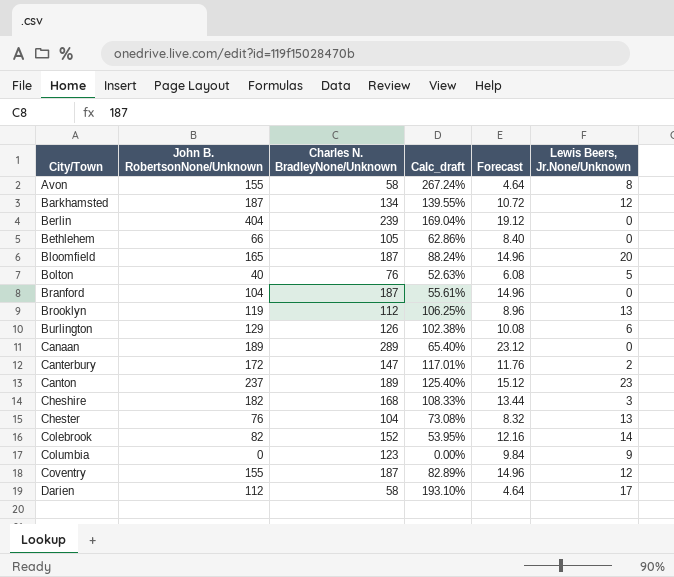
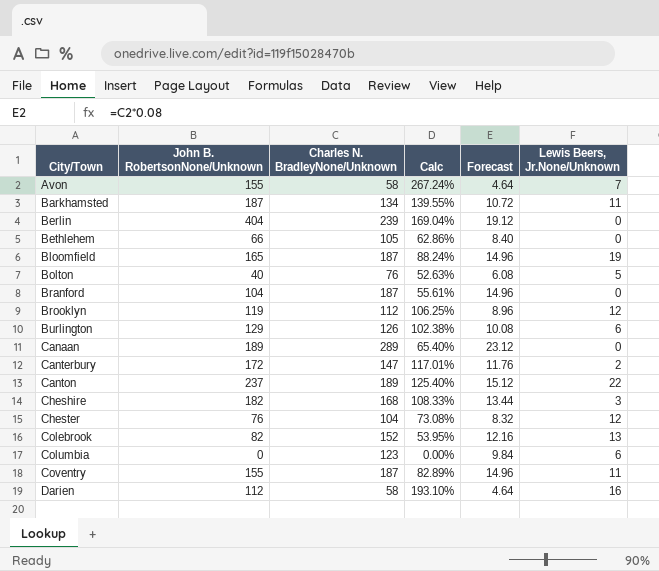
column name: Calc_draft -> Calc
Avon | Lewis Beers, Jr.None/Unknown: 8 -> 7
Barkhamsted | Lewis Beers, Jr.None/Unknown: 12 -> 11
Bloomfield | Lewis Beers, Jr.None/Unknown: 20 -> 19
Brooklyn | Lewis Beers, Jr.None/Unknown: 13 -> 12
Canton | Lewis Beers, Jr.None/Unknown: 23 -> 22
Chester | Lewis Beers, Jr.None/Unknown: 13 -> 12
Colebrook | Lewis Beers, Jr.None/Unknown: 14 -> 13
Columbia | Lewis Beers, Jr.None/Unknown: 9 -> 6
Coventry | Lewis Beers, Jr.None/Unknown: 12 -> 11
Darien | Lewis Beers, Jr.None/Unknown: 17 -> 16

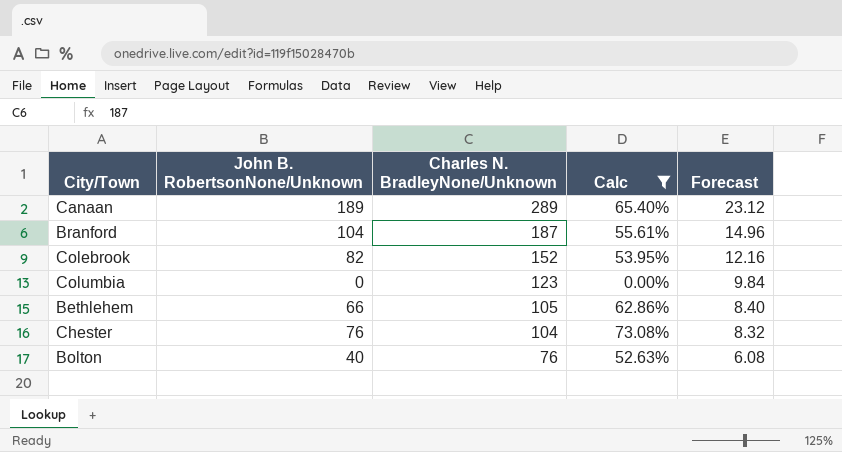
filter: none -> Calc <= 73.08%
row order: City/Town ascending -> Charles N. BradleyNone/Unknown descending
column Lewis Beers, Jr.None/Unknown | position: 6 -> none

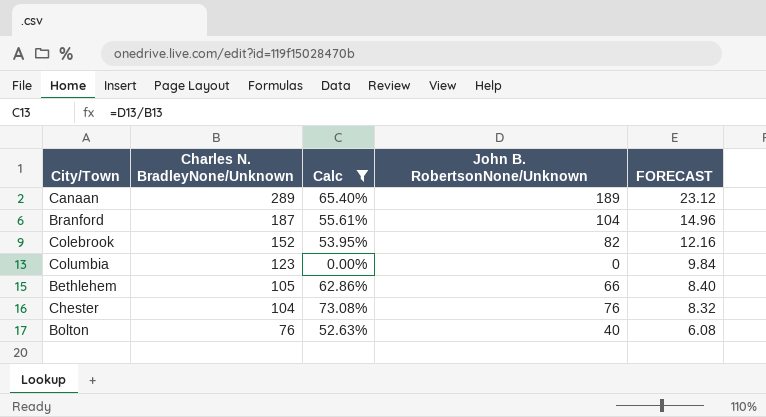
column John B. RobertsonNone/Unknown | position: 2 -> 4
column name: Forecast -> FORECAST

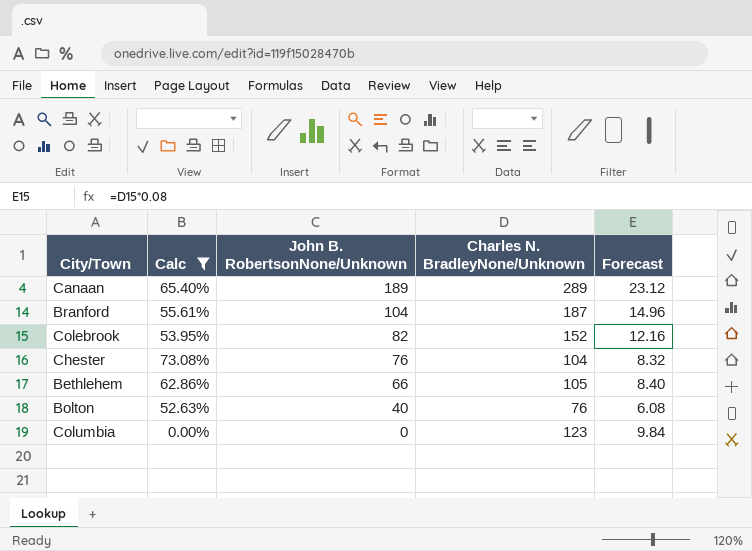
row order: Charles N. BradleyNone/Unknown descending -> John B. RobertsonNone/Unknown descending
column Charles N. BradleyNone/Unknown | position: 2 -> 4
column name: FORECAST -> Forecast

